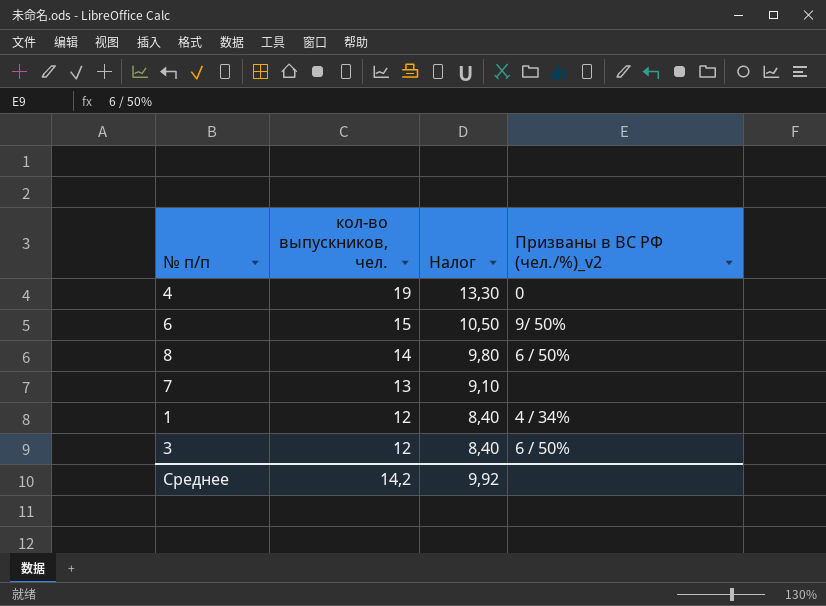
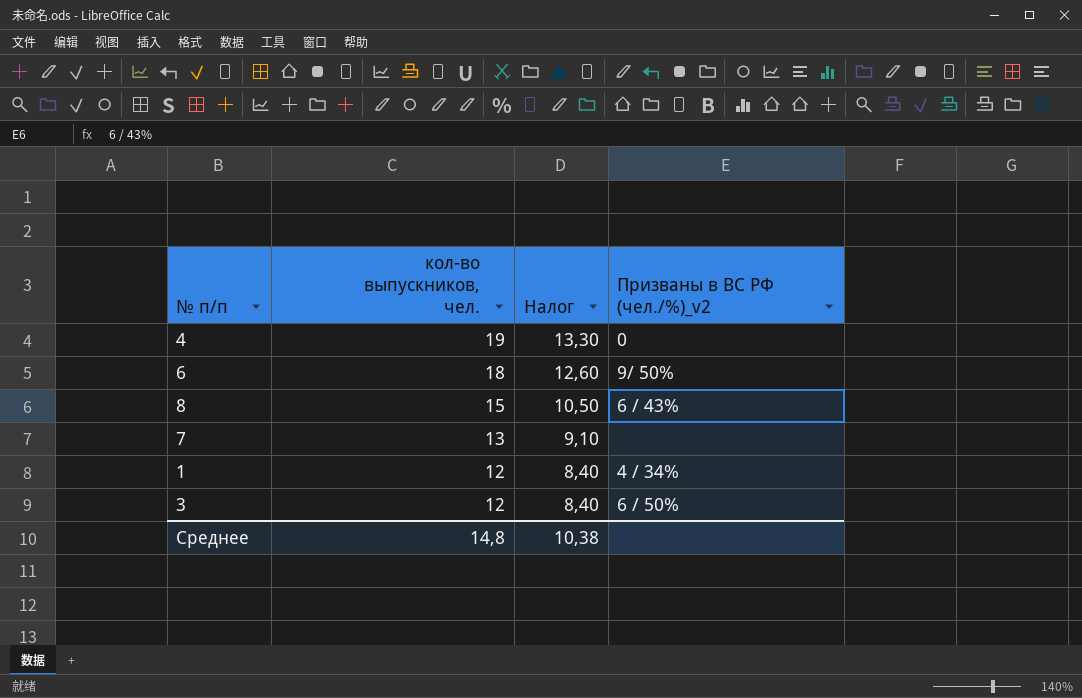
6 | кол-во выпускников, чел.: 15 -> 18
6 | Налог: 10,50 -> 12,60
8 | кол-во выпускников, чел.: 14 -> 15
8 | Налог: 9,80 -> 10,50
8 | Призваны в ВС РФ (чел./%)_v2: 6 / 50% -> 6 / 43%
Среднее | кол-во выпускников, чел.: 14,2 -> 14,8
Среднее | Налог: 9,92 -> 10,38

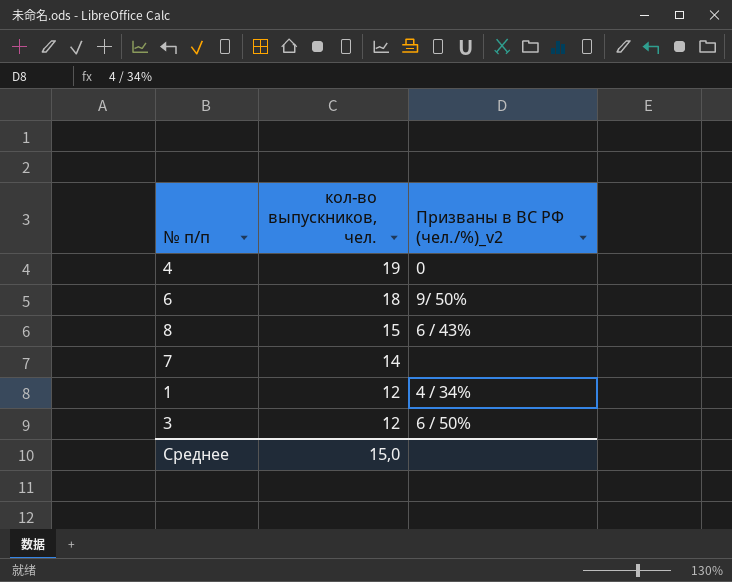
column Налог | formula: [кол-во выпускников, чел.] * 0,7 -> none
7 | кол-во выпускников, чел.: 13 -> 14
Среднее | кол-во выпускников, чел.: 14,8 -> 15,0

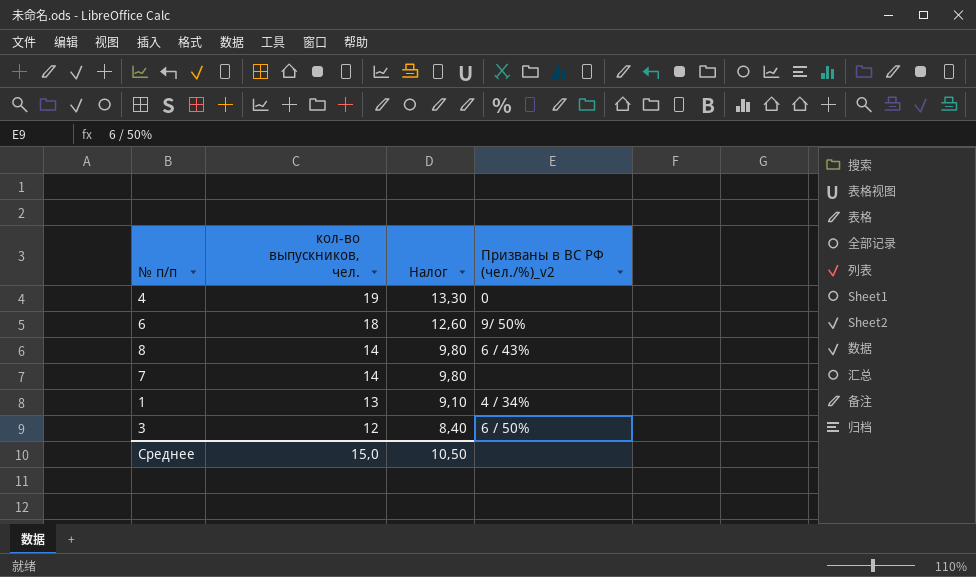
column Налог | formula: none -> [кол-во выпускников, чел.] * 0,7
8 | кол-во выпускников, чел.: 15 -> 14
1 | кол-во выпускников, чел.: 12 -> 13

